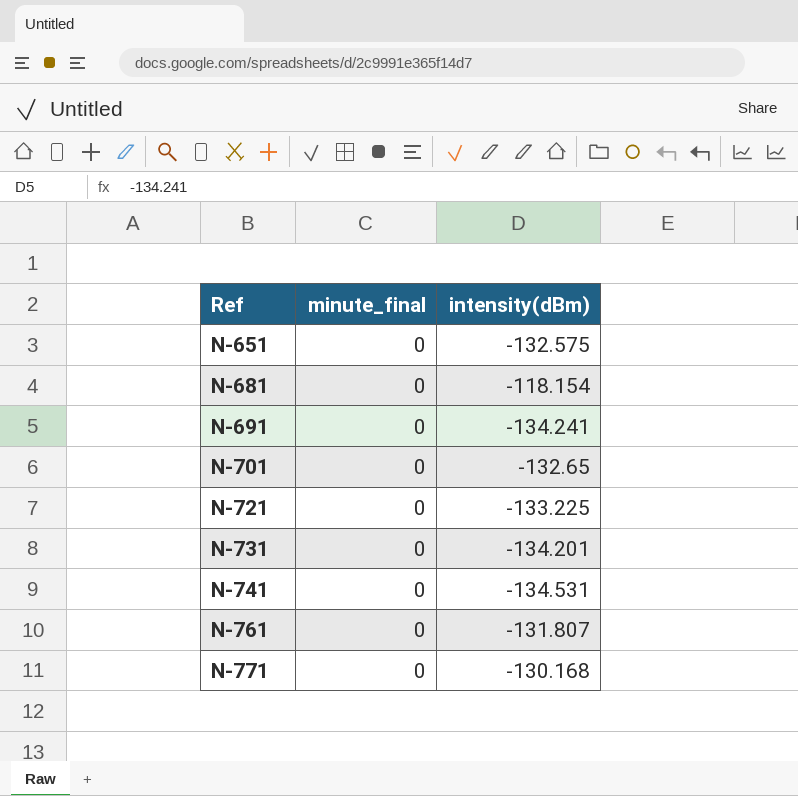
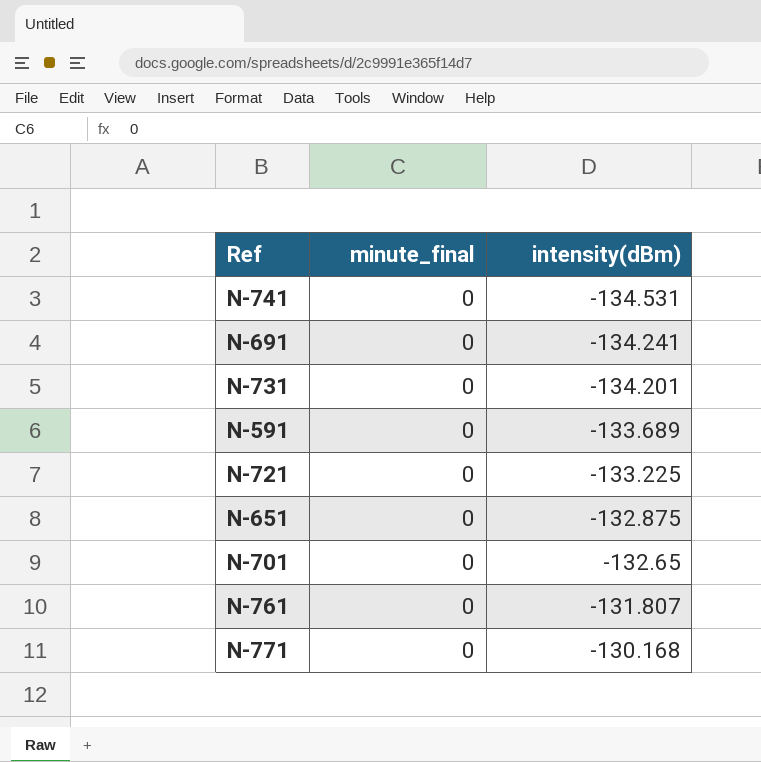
row order: Ref ascending -> intensity(dBm) ascending
row N-681: 0 | -118.154 -> none
row N-591: none -> 0 | -133.689
N-651 | intensity(dBm): -132.575 -> -132.875

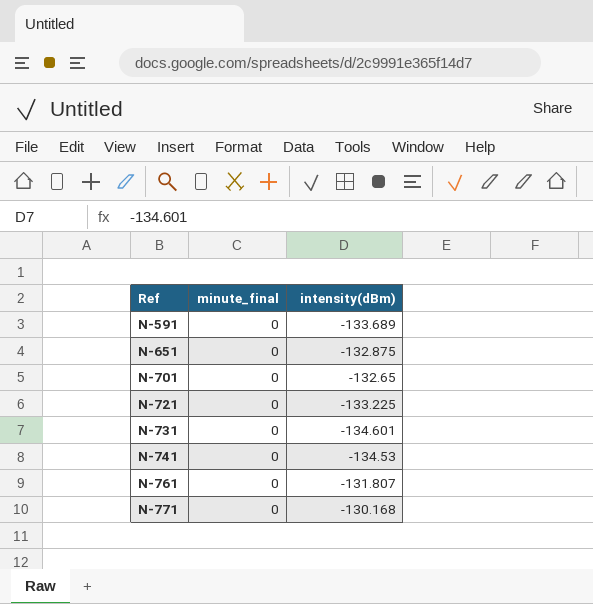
row order: intensity(dBm) ascending -> Ref ascending
row N-691: 0 | -134.241 -> none
N-731 | intensity(dBm): -134.201 -> -134.601
N-741 | intensity(dBm): -134.531 -> -134.53

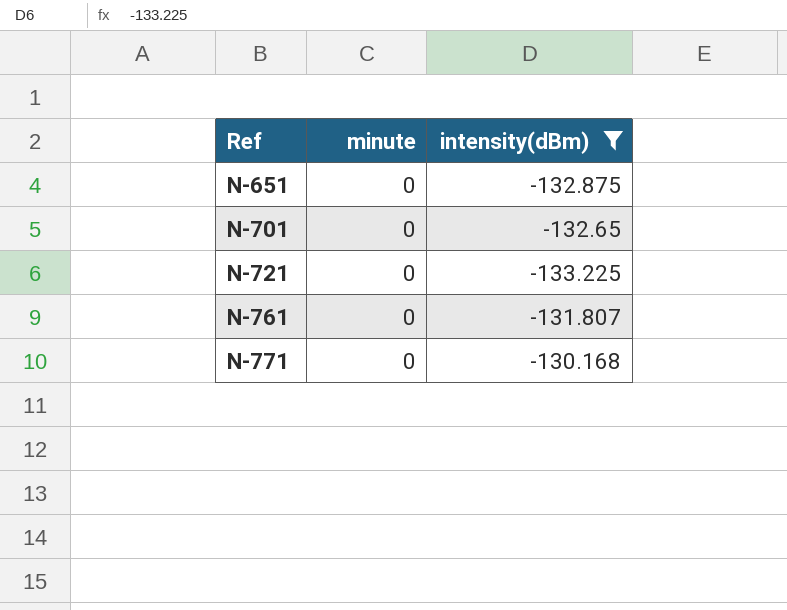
filter: none -> intensity(dBm) >= -133.225
column name: minute_final -> minute

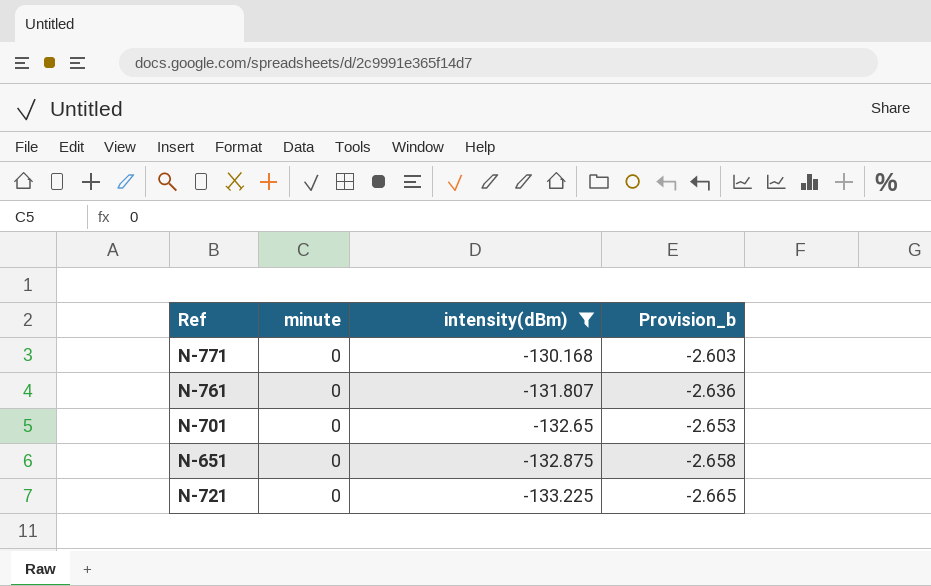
row order: Ref ascending -> intensity(dBm) descending
column Provision_b | formula: none -> [intensity(dBm)] * 0.02

